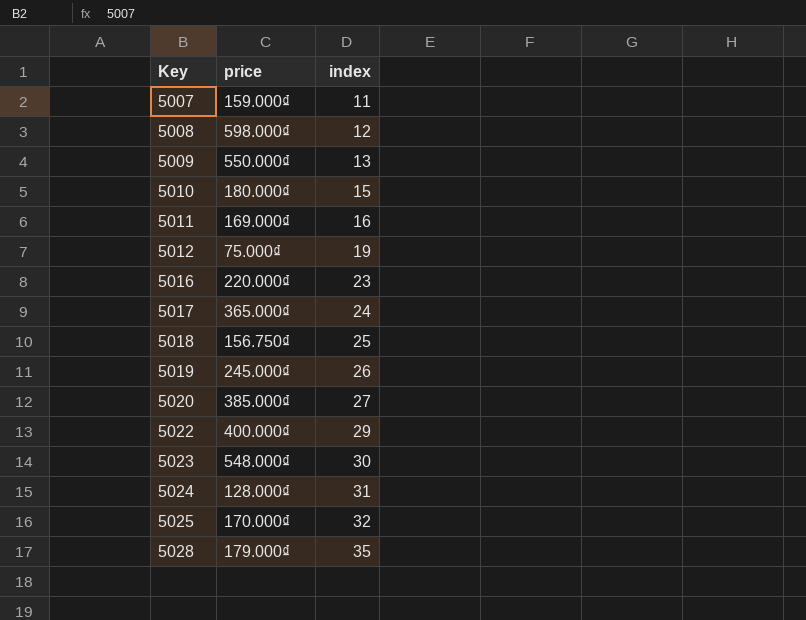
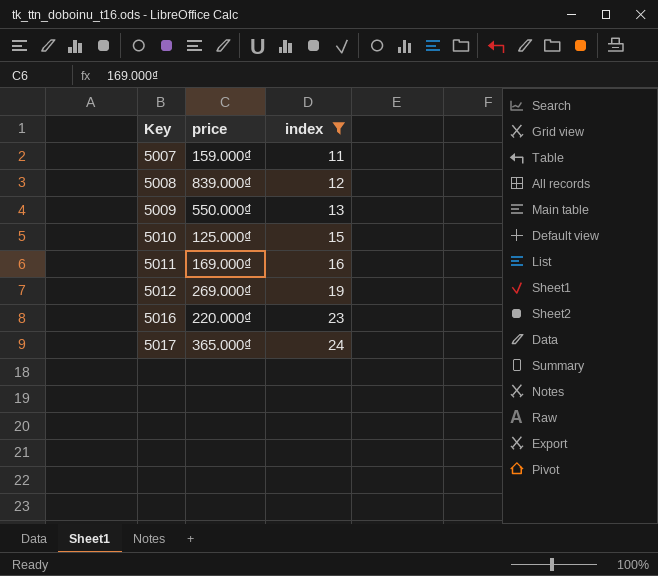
filter: none -> index <= 24
5008 | price: 598.000₫ -> 839.000₫
5010 | price: 180.000₫ -> 125.000₫
5012 | price: 75.000₫ -> 269.000₫

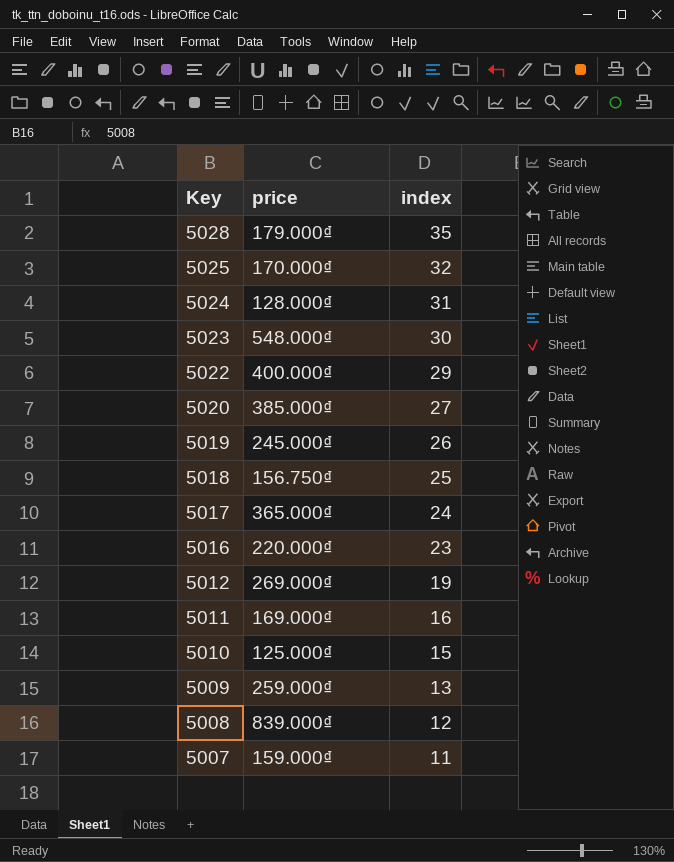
filter: index <= 24 -> none
row order: Key ascending -> Key descending
5009 | price: 550.000₫ -> 259.000₫

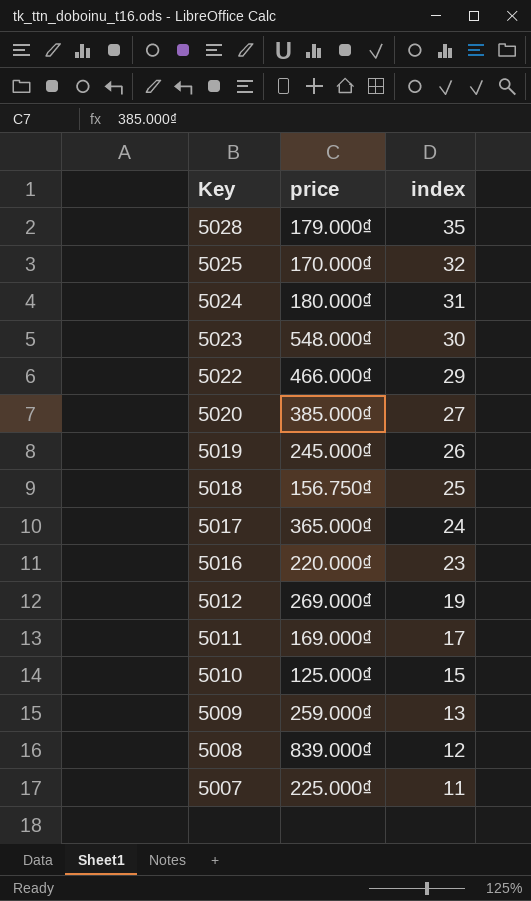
5024 | price: 128.000₫ -> 180.000₫
5022 | price: 400.000₫ -> 466.000₫
5011 | index: 16 -> 17
5007 | price: 159.000₫ -> 225.000₫

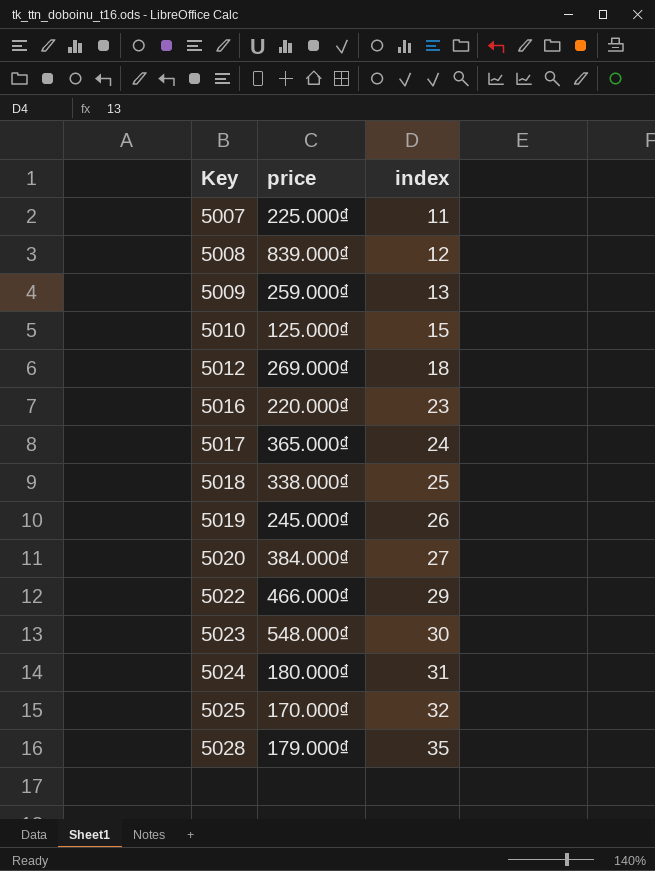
row order: Key descending -> Key ascending
row 5011: 169.000₫ | 17 -> none
5012 | index: 19 -> 18
5018 | price: 156.750₫ -> 338.000₫
5020 | price: 385.000₫ -> 384.000₫

